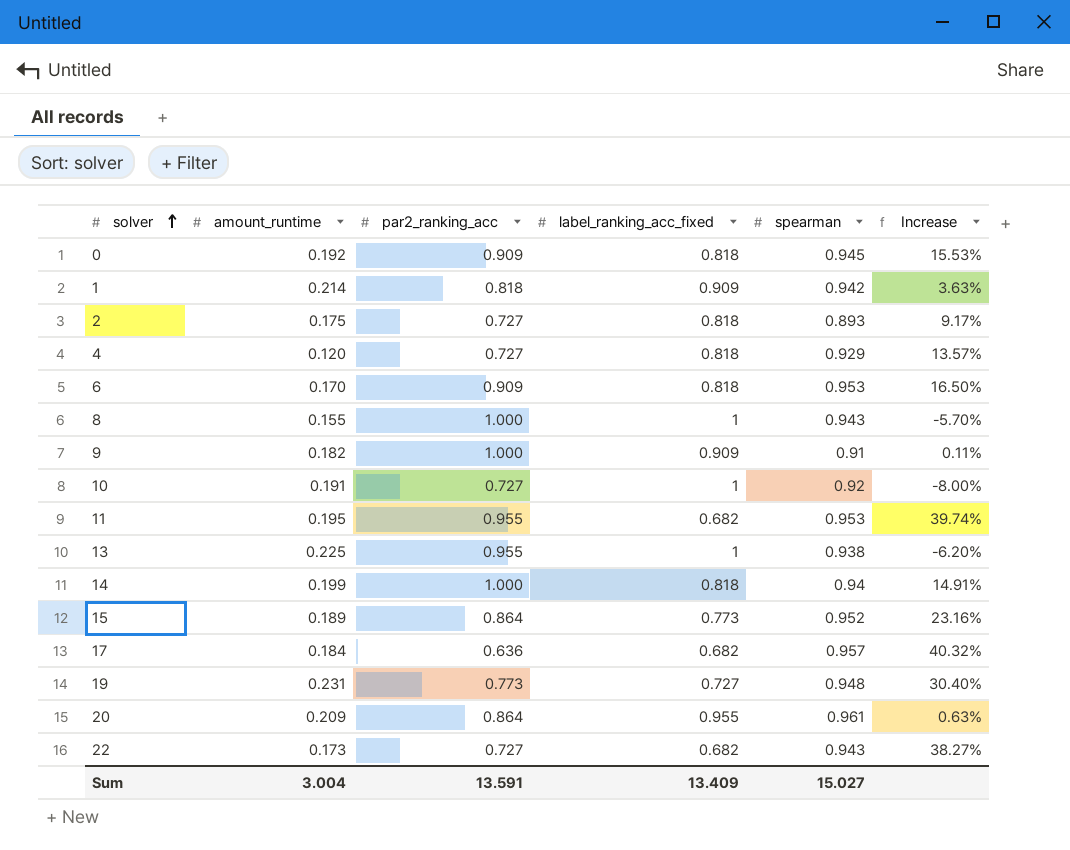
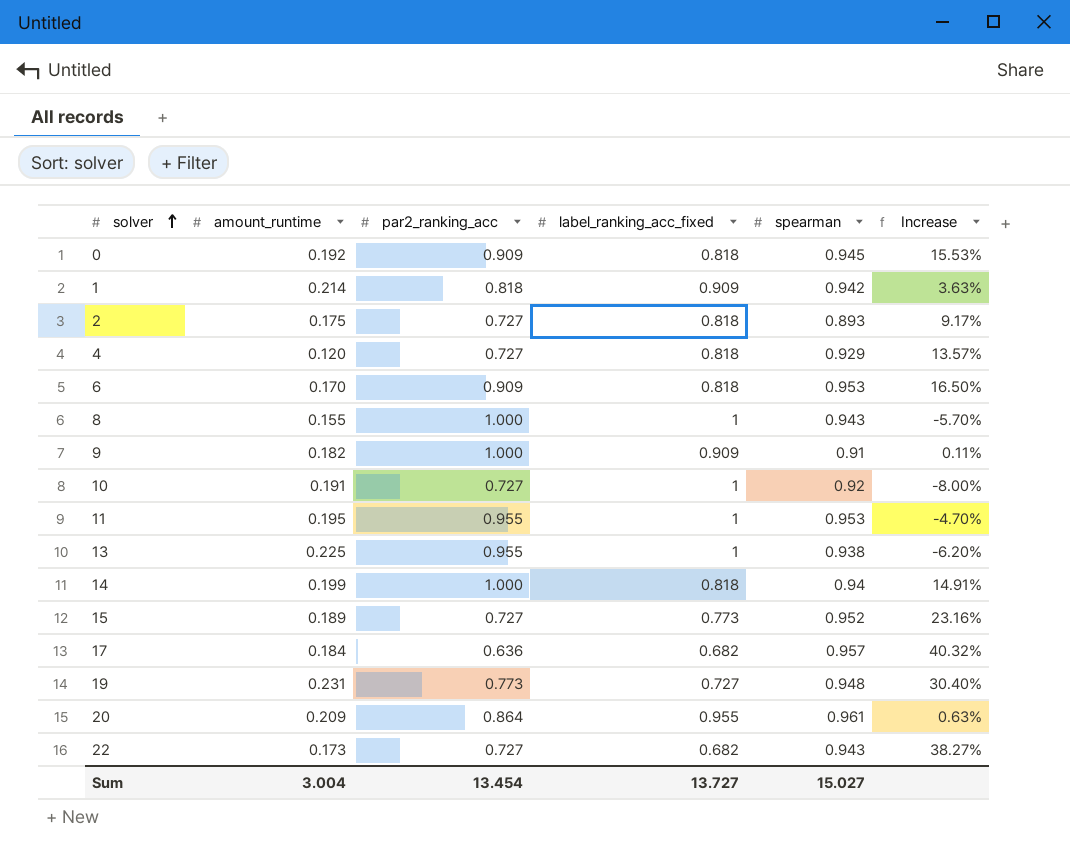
11 | label_ranking_acc_fixed: 0.682 -> 1
11 | Increase: 39.74% -> -4.70%
15 | par2_ranking_acc: 0.864 -> 0.727
Sum | par2_ranking_acc: 13.591 -> 13.454
Sum | label_ranking_acc_fixed: 13.409 -> 13.727

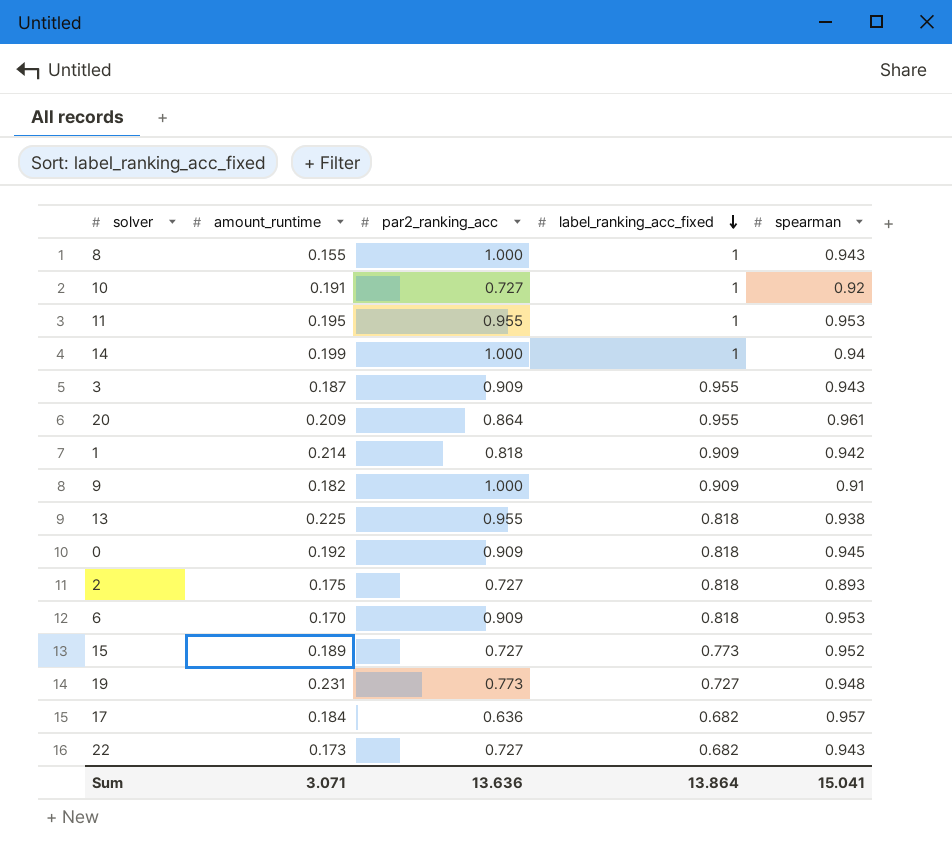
row order: solver ascending -> label_ranking_acc_fixed descending
column Increase | formula: ([spearman] - [label_ranking_acc_fixed]) / [label_ranking_acc_fixed] -> none
row 4: 0.120 | 0.727 | 0.818 | 0.929 | 13.57% -> none
14 | label_ranking_acc_fixed: 0.818 -> 1
row 3: none -> 0.187 | 0.909 | 0.955 | 0.943
13 | label_ranking_acc_fixed: 1 -> 0.818
Sum | amount_runtime: 3.004 -> 3.071
Sum | par2_ranking_acc: 13.454 -> 13.636
Sum | label_ranking_acc_fixed: 13.727 -> 13.864
Sum | spearman: 15.027 -> 15.041

